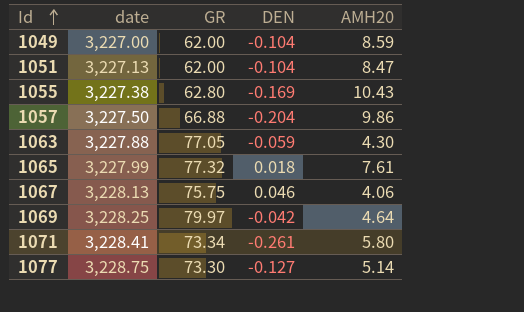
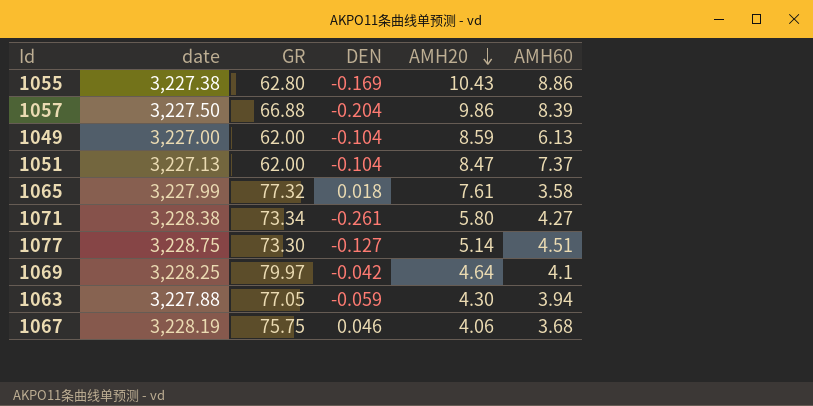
row order: Id ascending -> AMH20 descending
column AMH60 | position: none -> 6
1071 | date: 3,228.41 -> 3,228.38
1067 | date: 3,228.13 -> 3,228.19

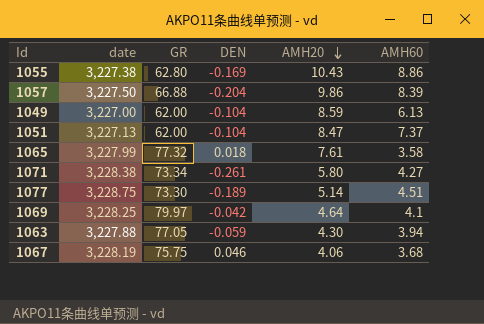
1077 | DEN: -0.127 -> -0.189

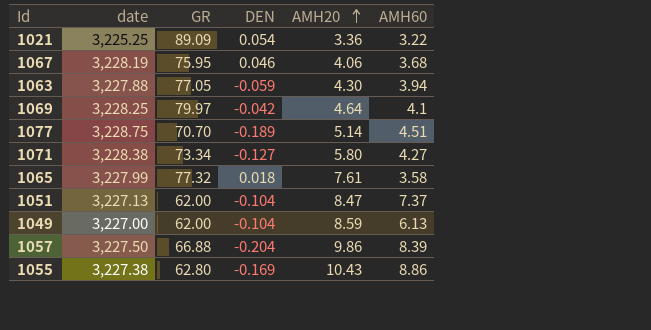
row order: AMH20 descending -> AMH20 ascending
row 1021: none -> 3,225.25 | 89.09 | 0.054 | 3.36 | 3.22
1067 | GR: 75.75 -> 75.95
1077 | GR: 73.30 -> 70.70
1071 | DEN: -0.261 -> -0.127

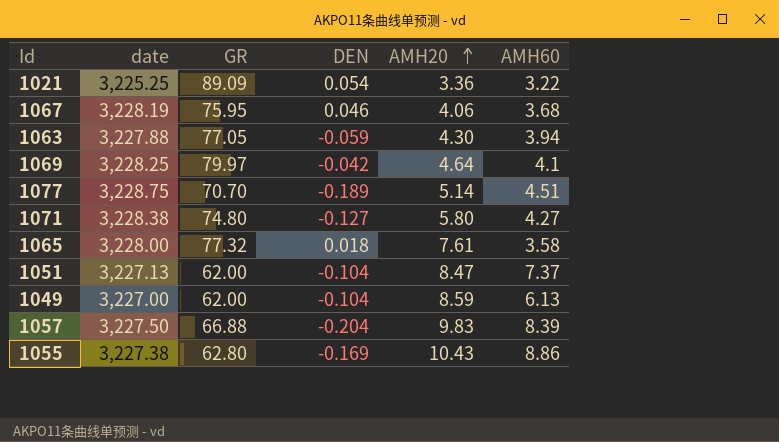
1071 | GR: 73.34 -> 74.80
1065 | date: 3,227.99 -> 3,228.00
1057 | AMH20: 9.86 -> 9.83

